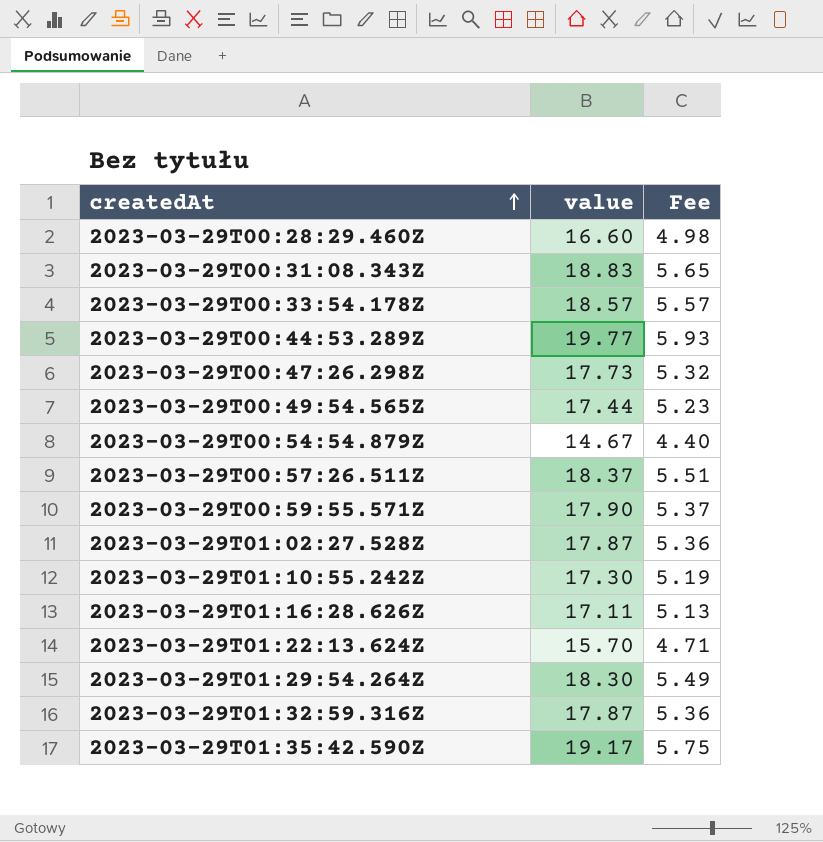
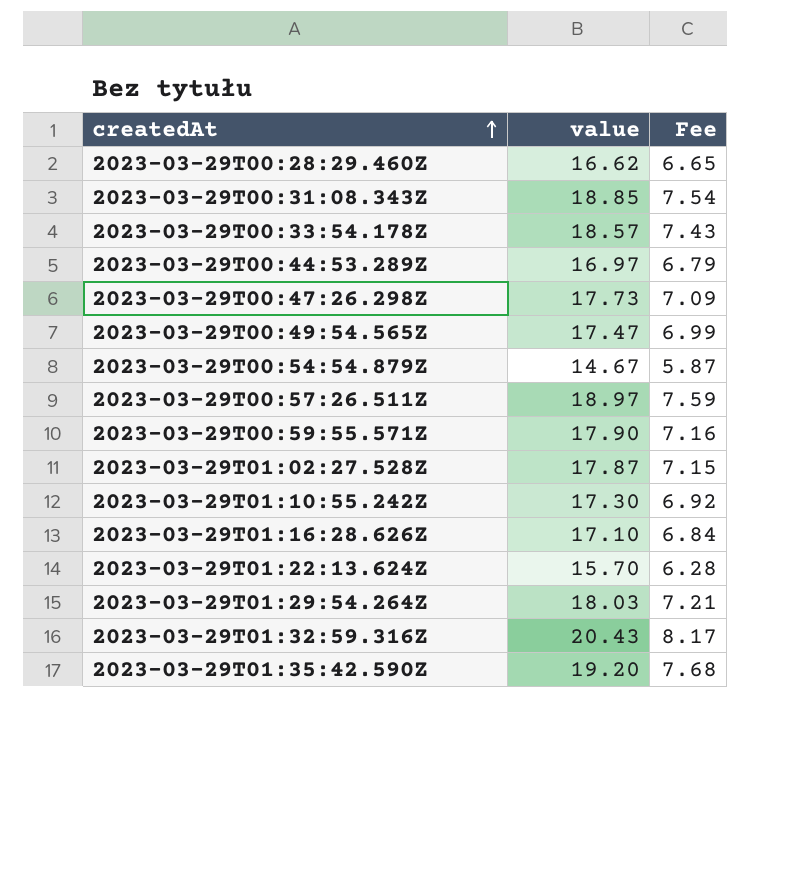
column Fee | formula: [value] * 0.3 -> [value] * 0.4
2023-03-29T00:28:29.460Z | value: 16.60 -> 16.62
2023-03-29T00:31:08.343Z | value: 18.83 -> 18.85
2023-03-29T00:44:53.289Z | value: 19.77 -> 16.97
2023-03-29T00:49:54.565Z | value: 17.44 -> 17.47
2023-03-29T00:57:26.511Z | value: 18.37 -> 18.97
2023-03-29T01:16:28.626Z | value: 17.11 -> 17.10
2023-03-29T01:29:54.264Z | value: 18.30 -> 18.03
2023-03-29T01:32:59.316Z | value: 17.87 -> 20.43
2023-03-29T01:35:42.590Z | value: 19.17 -> 19.20

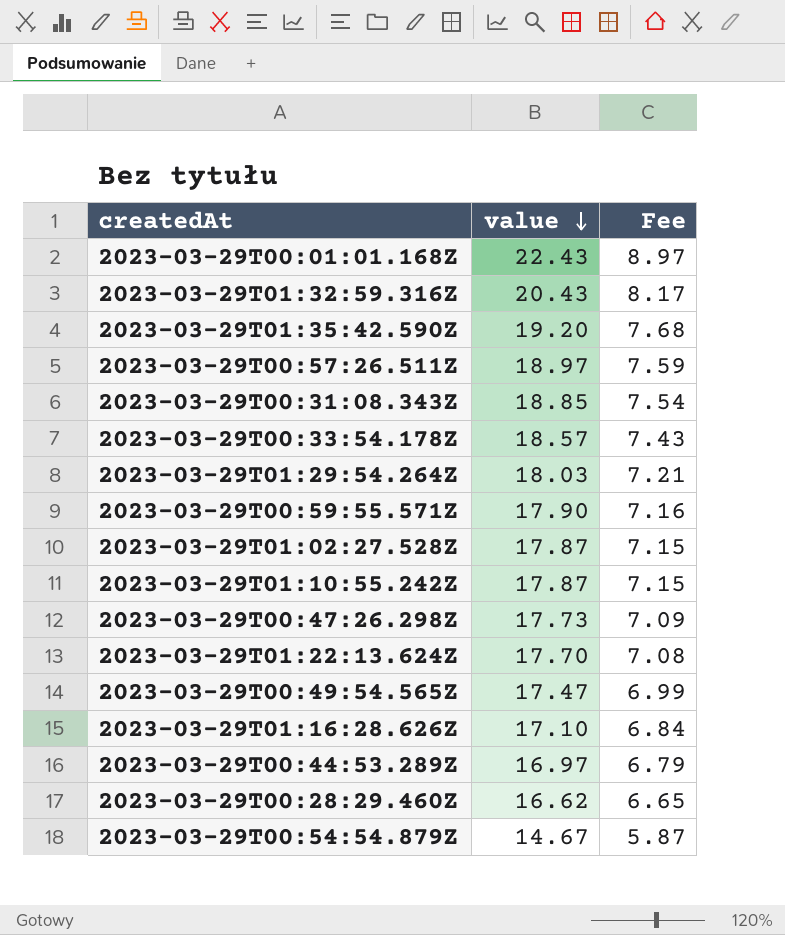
row order: createdAt ascending -> value descending
row 2023-03-29T00:01:01.168Z: none -> 22.43 | 8.97
2023-03-29T01:10:55.242Z | value: 17.30 -> 17.87
2023-03-29T01:10:55.242Z | Fee: 6.92 -> 7.15
2023-03-29T01:22:13.624Z | value: 15.70 -> 17.70
2023-03-29T01:22:13.624Z | Fee: 6.28 -> 7.08

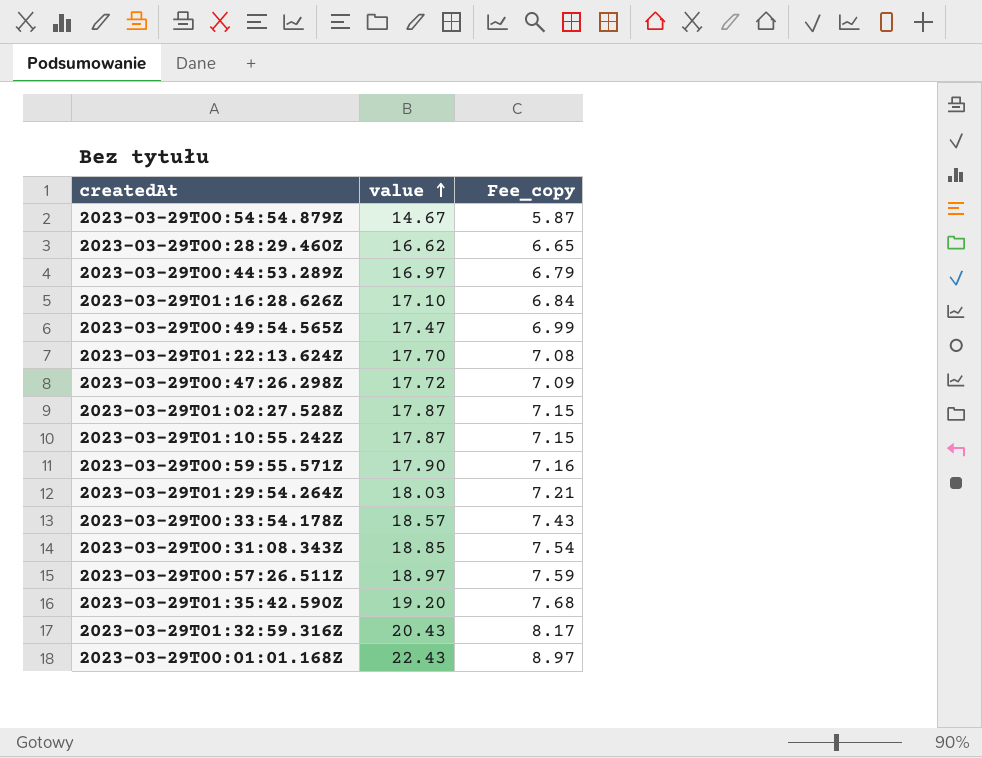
row order: value descending -> value ascending
column name: Fee -> Fee_copy
2023-03-29T00:47:26.298Z | value: 17.73 -> 17.72

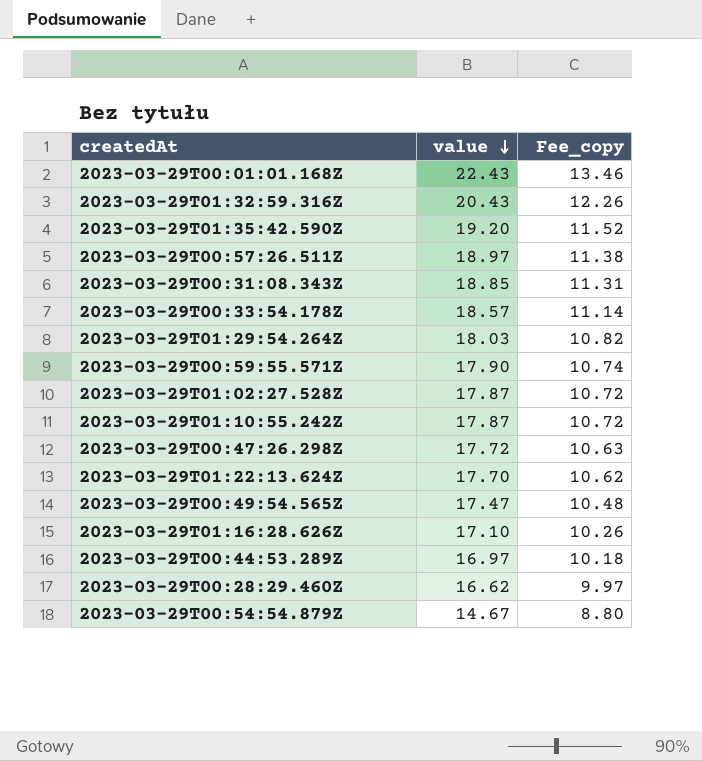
row order: value ascending -> value descending
column Fee_copy | formula: [value] * 0.4 -> [value] * 0.6

